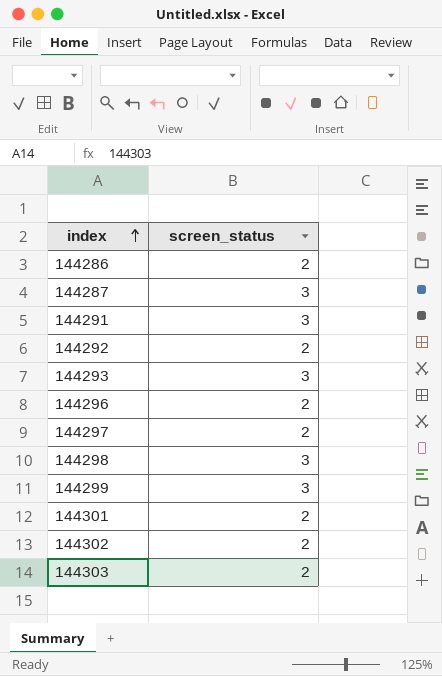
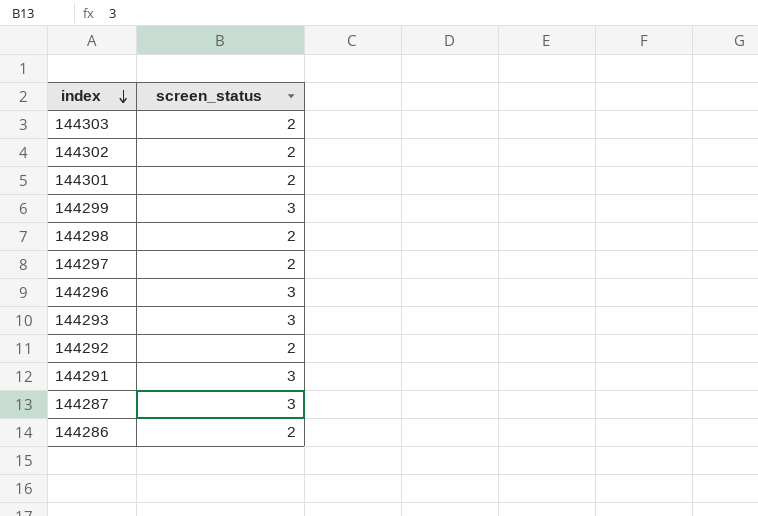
row order: index ascending -> index descending
144298 | screen_status: 3 -> 2
144296 | screen_status: 2 -> 3

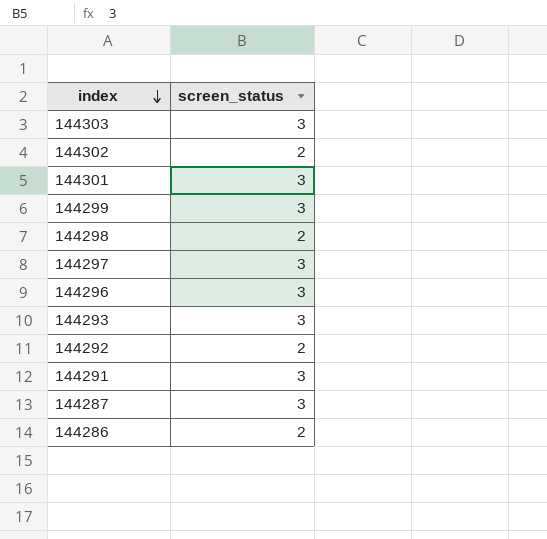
144303 | screen_status: 2 -> 3
144301 | screen_status: 2 -> 3
144297 | screen_status: 2 -> 3

